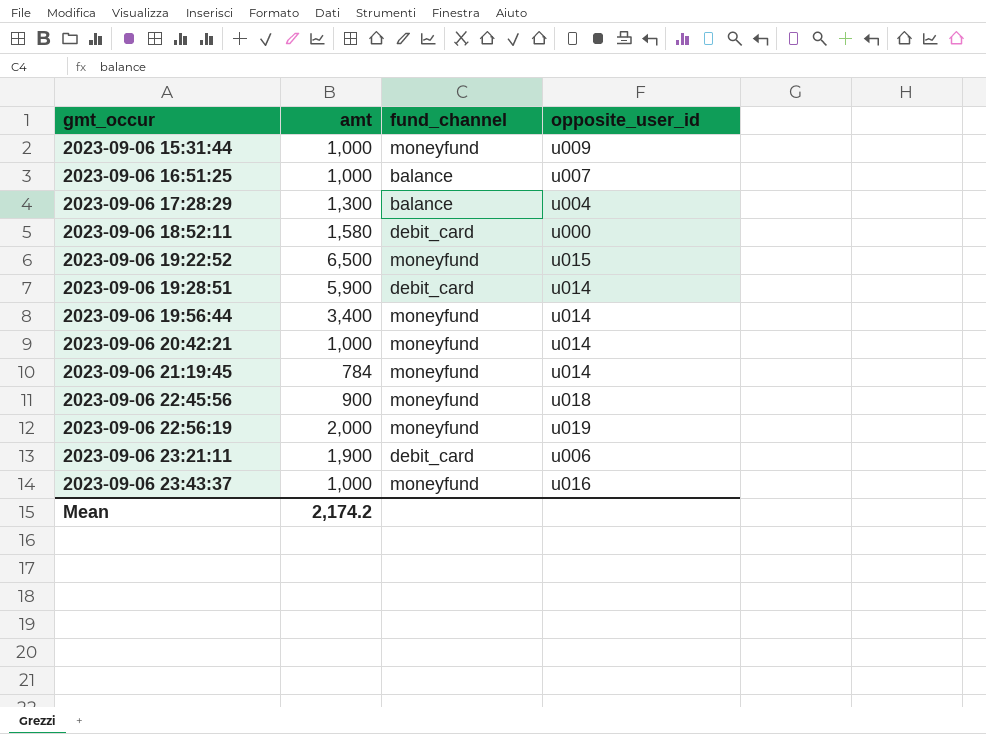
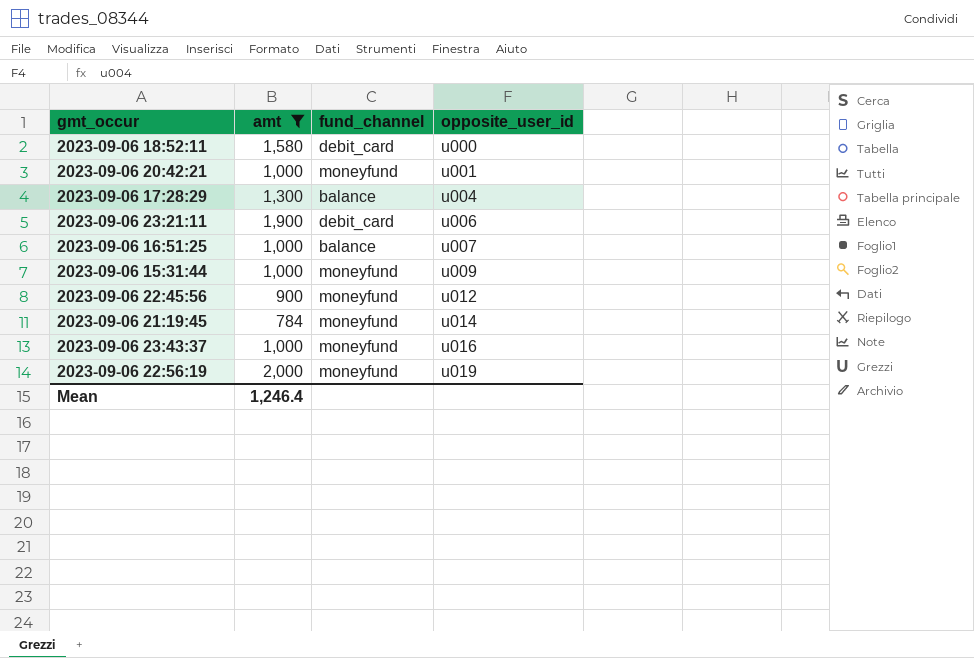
filter: none -> amt <= 2,000
row order: gmt_occur ascending -> opposite_user_id ascending
2023-09-06 20:42:21 | opposite_user_id: u014 -> u001
2023-09-06 22:45:56 | opposite_user_id: u018 -> u012
Mean | amt: 2,174.2 -> 1,246.4

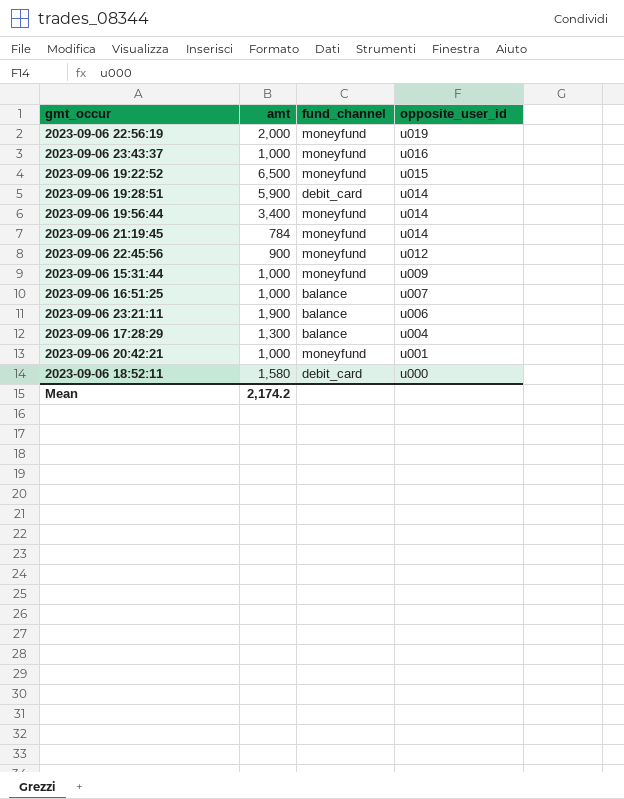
filter: amt <= 2,000 -> none
row order: opposite_user_id ascending -> opposite_user_id descending
2023-09-06 23:21:11 | fund_channel: debit_card -> balance
Mean | amt: 1,246.4 -> 2,174.2

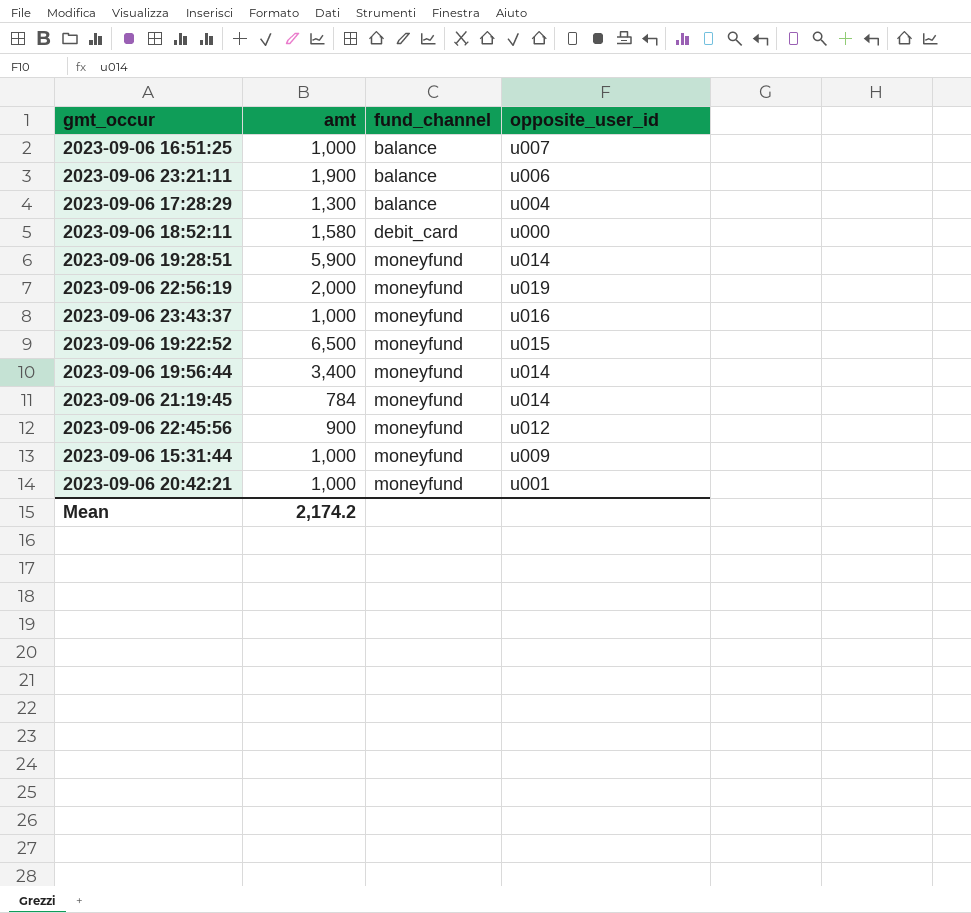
row order: opposite_user_id descending -> fund_channel ascending
2023-09-06 19:28:51 | fund_channel: debit_card -> moneyfund

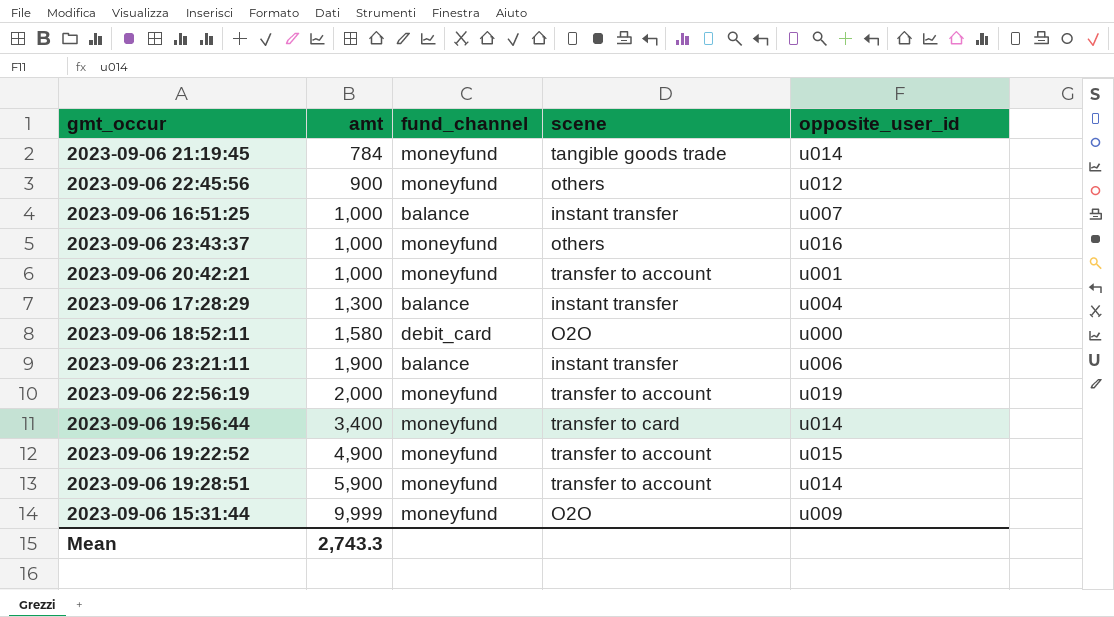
row order: fund_channel ascending -> amt ascending
column scene | position: none -> 4
2023-09-06 19:22:52 | amt: 6,500 -> 4,900
2023-09-06 15:31:44 | amt: 1,000 -> 9,999
Mean | amt: 2,174.2 -> 2,743.3

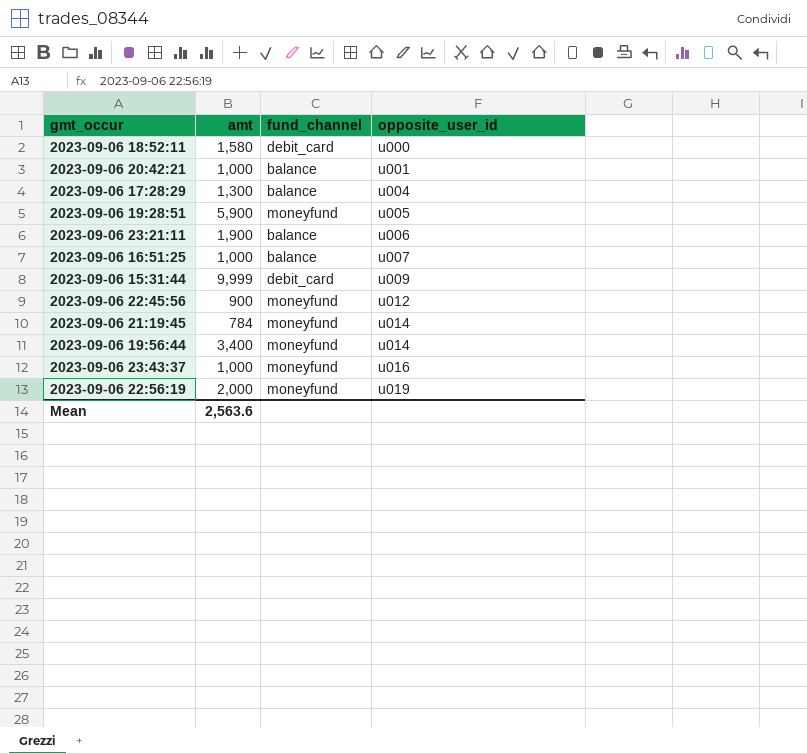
row order: amt ascending -> opposite_user_id ascending
column scene | position: 4 -> none
row 2023-09-06 19:22:52: 4,900 | moneyfund | transfer to account | u015 -> none
2023-09-06 20:42:21 | fund_channel: moneyfund -> balance
2023-09-06 19:28:51 | opposite_user_id: u014 -> u005
2023-09-06 15:31:44 | fund_channel: moneyfund -> debit_card
Mean | amt: 2,743.3 -> 2,563.6

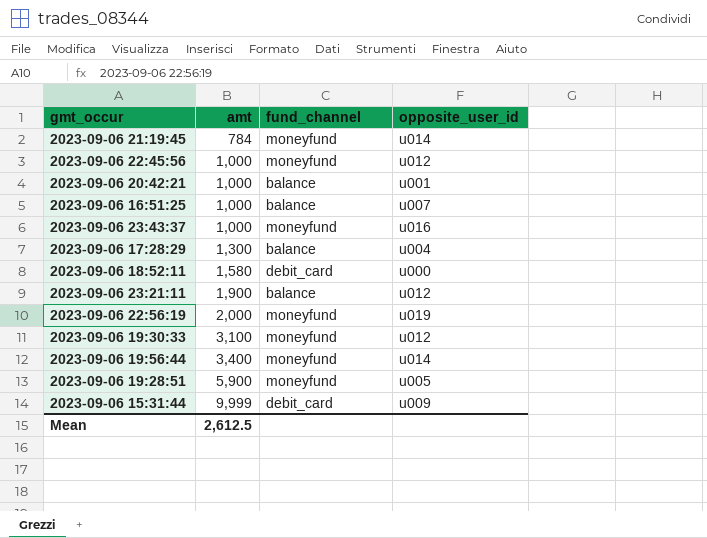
row order: opposite_user_id ascending -> amt ascending
2023-09-06 22:45:56 | amt: 900 -> 1,000
2023-09-06 23:21:11 | opposite_user_id: u006 -> u012
row 2023-09-06 19:30:33: none -> 3,100 | moneyfund | u012
Mean | amt: 2,563.6 -> 2,612.5

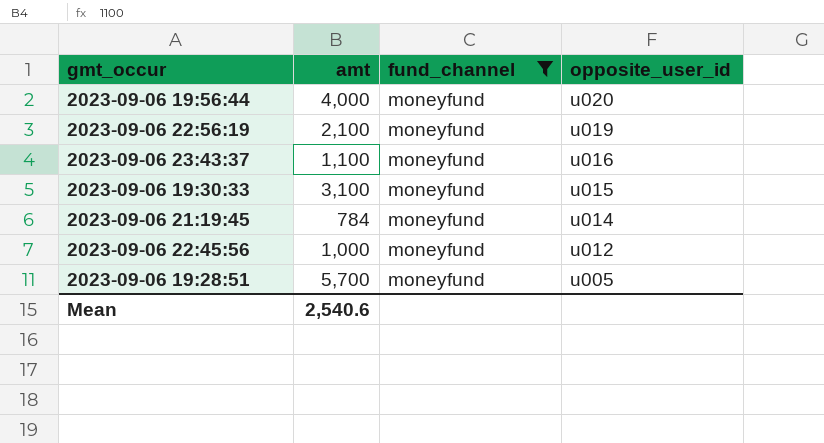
filter: none -> fund_channel = moneyfund
row order: amt ascending -> opposite_user_id descending
2023-09-06 19:56:44 | amt: 3,400 -> 4,000
2023-09-06 19:56:44 | opposite_user_id: u014 -> u020
2023-09-06 22:56:19 | amt: 2,000 -> 2,100
2023-09-06 23:43:37 | amt: 1,000 -> 1,100
2023-09-06 19:30:33 | opposite_user_id: u012 -> u015
2023-09-06 19:28:51 | amt: 5,900 -> 5,700
Mean | amt: 2,612.5 -> 2,540.6

